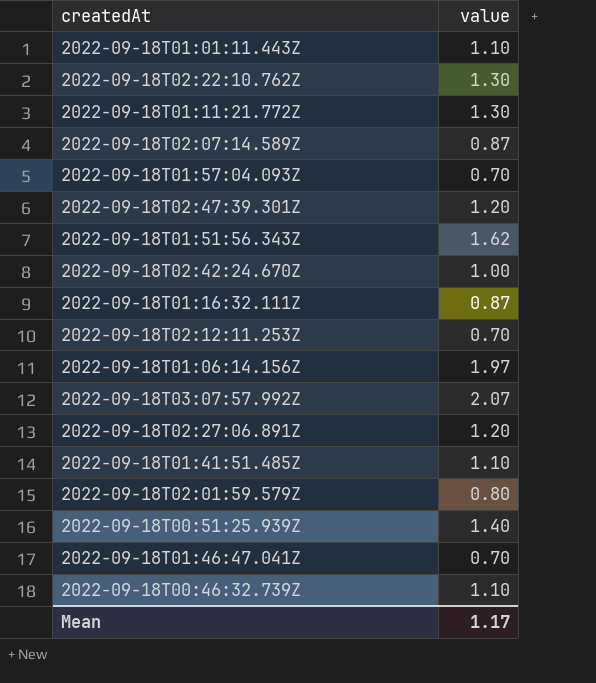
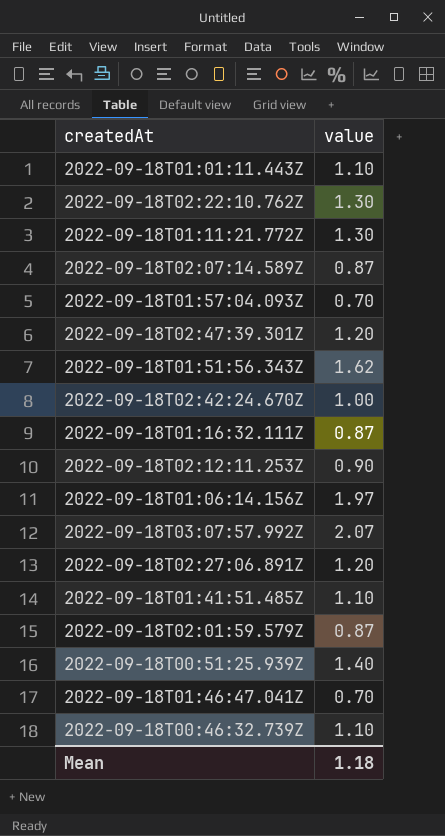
2022-09-18T02:12:11.253Z | value: 0.70 -> 0.90
2022-09-18T02:01:59.579Z | value: 0.80 -> 0.87
Mean | value: 1.17 -> 1.18

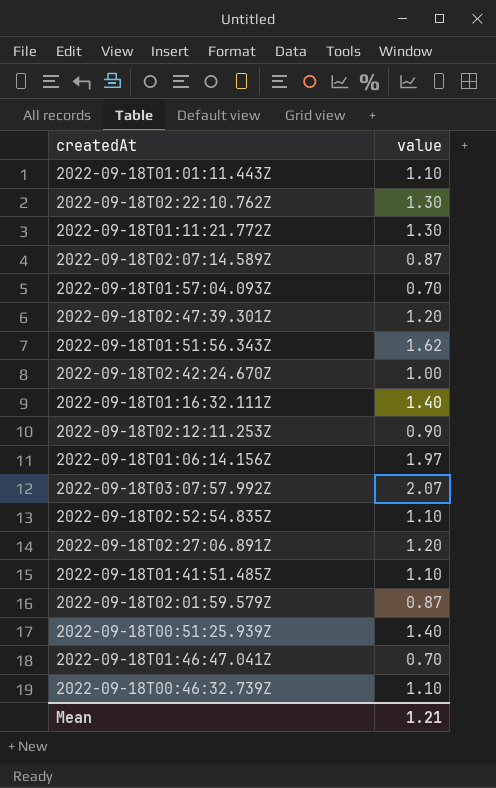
2022-09-18T01:16:32.111Z | value: 0.87 -> 1.40
row 2022-09-18T02:52:54.835Z: none -> 1.10
Mean | value: 1.18 -> 1.21

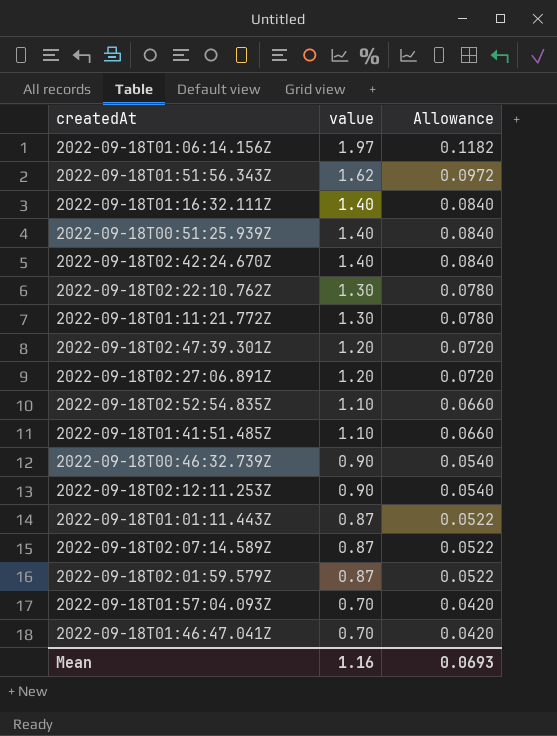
row order: none -> value descending
column Allowance | formula: none -> [value] * 0.06
row 2022-09-18T03:07:57.992Z: 2.07 -> none
2022-09-18T02:42:24.670Z | value: 1.00 -> 1.40
2022-09-18T00:46:32.739Z | value: 1.10 -> 0.90
2022-09-18T01:01:11.443Z | value: 1.10 -> 0.87
Mean | value: 1.21 -> 1.16

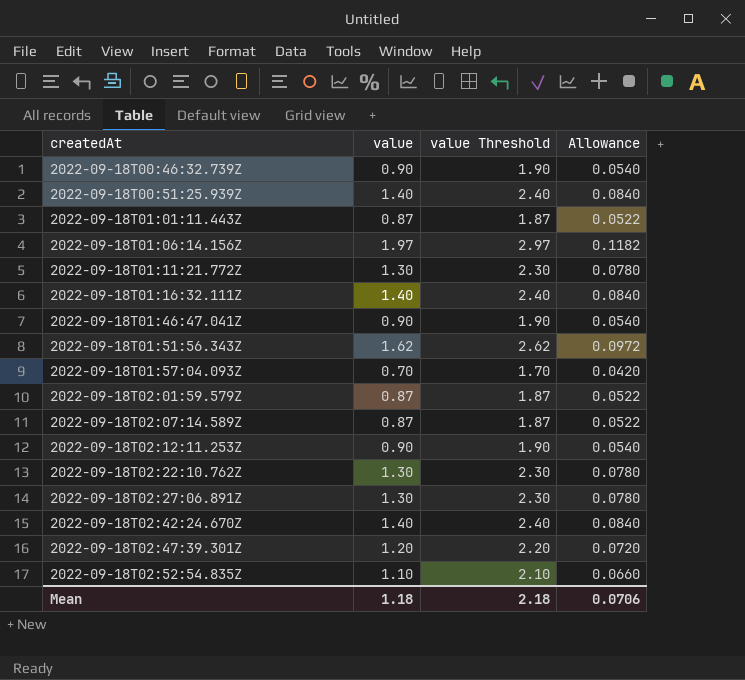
row order: value descending -> createdAt ascending
column value Threshold | formula: none -> [value] + 1
row 2022-09-18T01:41:51.485Z: 1.10 | 0.0660 -> none
2022-09-18T01:46:47.041Z | value: 0.70 -> 0.90
2022-09-18T01:46:47.041Z | Allowance: 0.0420 -> 0.0540
2022-09-18T02:27:06.891Z | value: 1.20 -> 1.30
2022-09-18T02:27:06.891Z | Allowance: 0.0720 -> 0.0780
Mean | value: 1.16 -> 1.18
Mean | Allowance: 0.0693 -> 0.0706

